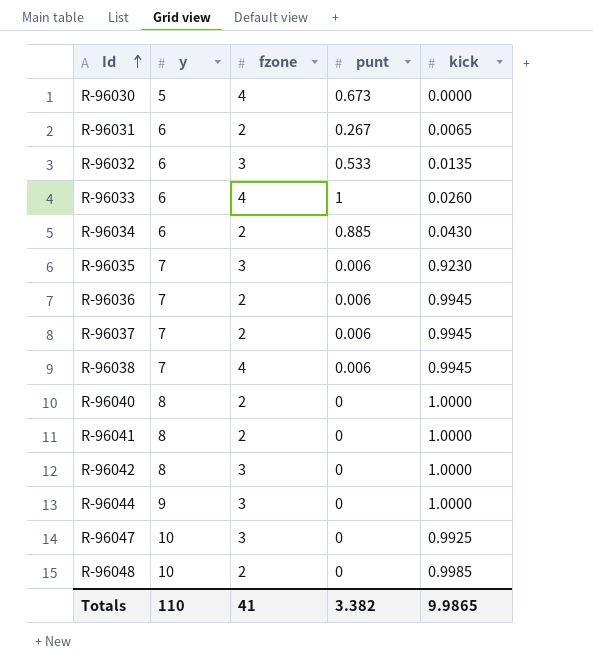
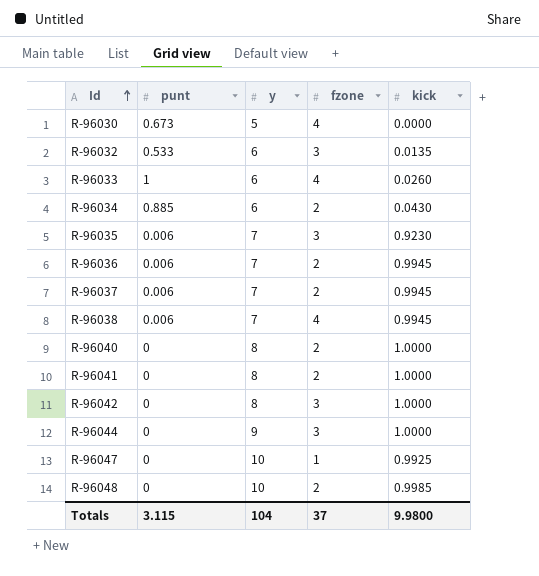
column punt | position: 4 -> 2
row R-96031: 6 | 2 | 0.267 | 0.0065 -> none
R-96047 | fzone: 3 -> 1
Totals | punt: 3.382 -> 3.115
Totals | y: 110 -> 104
Totals | fzone: 41 -> 37
Totals | kick: 9.9865 -> 9.9800

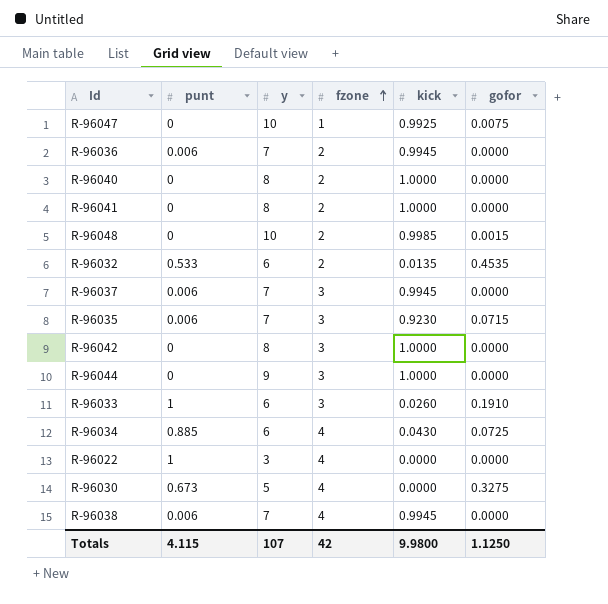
row order: Id ascending -> fzone ascending
column gofor | position: none -> 6
R-96032 | fzone: 3 -> 2
R-96037 | fzone: 2 -> 3
R-96033 | fzone: 4 -> 3
R-96034 | fzone: 2 -> 4
row R-96022: none -> 1 | 3 | 4 | 0.0000 | 0.0000
Totals | punt: 3.115 -> 4.115
Totals | y: 104 -> 107
Totals | fzone: 37 -> 42

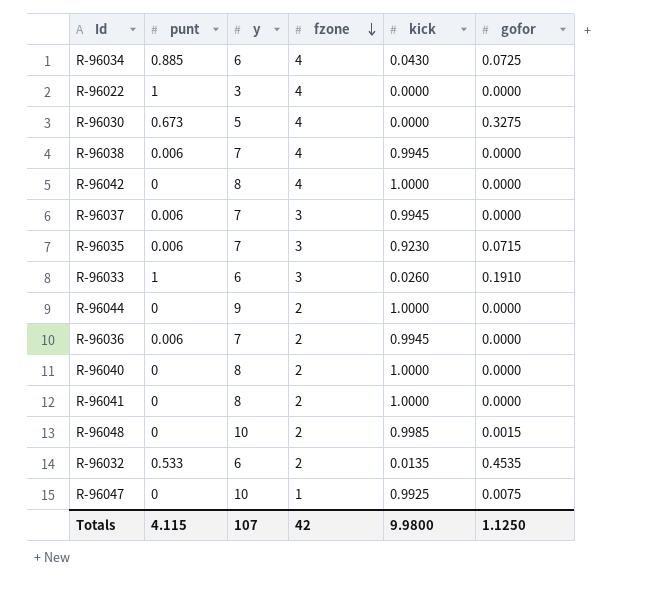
row order: fzone ascending -> fzone descending
R-96042 | fzone: 3 -> 4
R-96044 | fzone: 3 -> 2

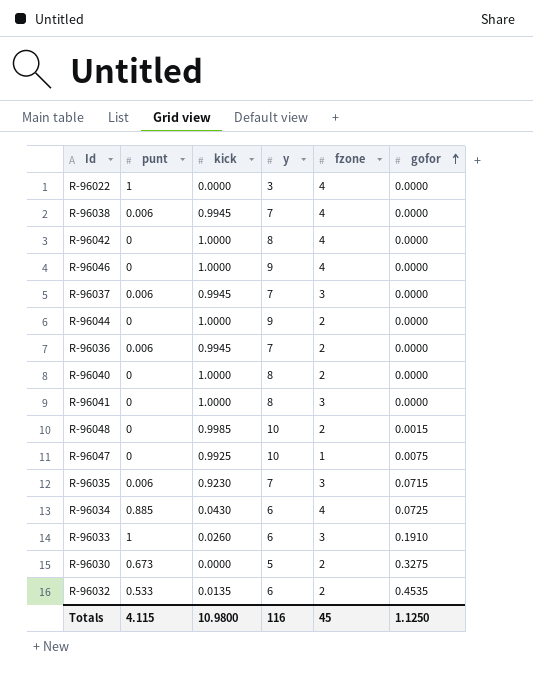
row order: fzone descending -> gofor ascending
column kick | position: 5 -> 3
row R-96046: none -> 0 | 1.0000 | 9 | 4 | 0.0000
R-96041 | fzone: 2 -> 3
R-96030 | fzone: 4 -> 2
Totals | kick: 9.9800 -> 10.9800
Totals | y: 107 -> 116
Totals | fzone: 42 -> 45

